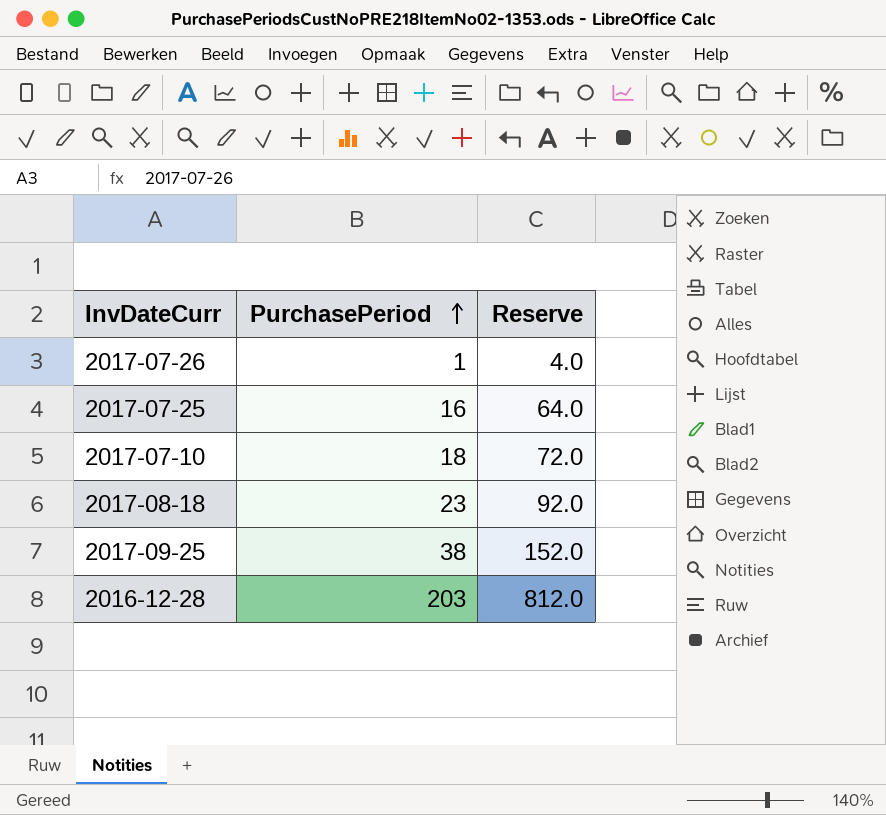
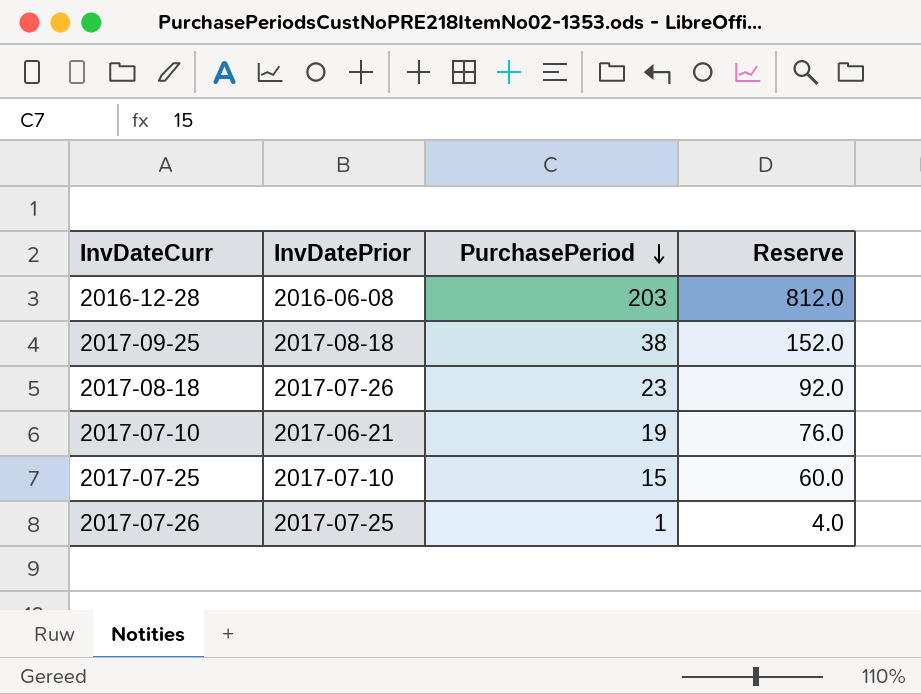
row order: PurchasePeriod ascending -> PurchasePeriod descending
column InvDatePrior | position: none -> 2
2017-07-10 | PurchasePeriod: 18 -> 19
2017-07-10 | Reserve: 72.0 -> 76.0
2017-07-25 | PurchasePeriod: 16 -> 15
2017-07-25 | Reserve: 64.0 -> 60.0

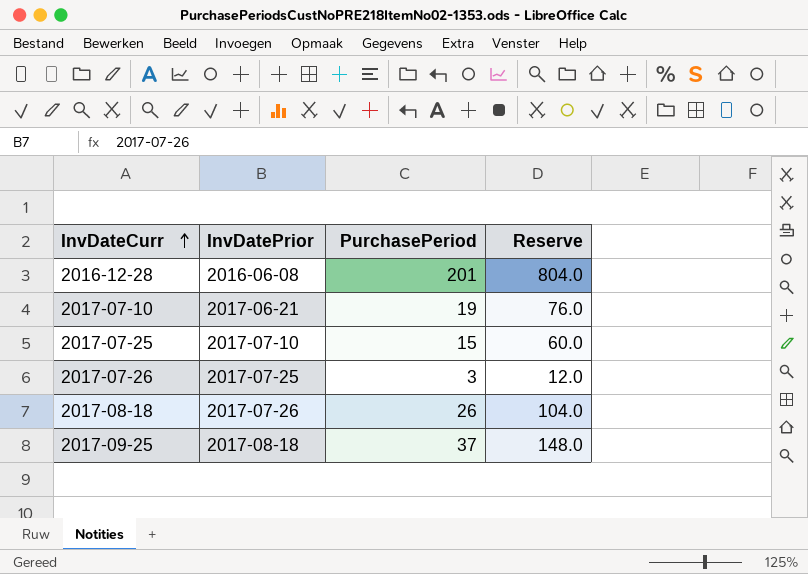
row order: PurchasePeriod descending -> InvDateCurr ascending
2016-12-28 | PurchasePeriod: 203 -> 201
2016-12-28 | Reserve: 812.0 -> 804.0
2017-07-26 | PurchasePeriod: 1 -> 3
2017-07-26 | Reserve: 4.0 -> 12.0
2017-08-18 | PurchasePeriod: 23 -> 26
2017-08-18 | Reserve: 92.0 -> 104.0
2017-09-25 | PurchasePeriod: 38 -> 37
2017-09-25 | Reserve: 152.0 -> 148.0

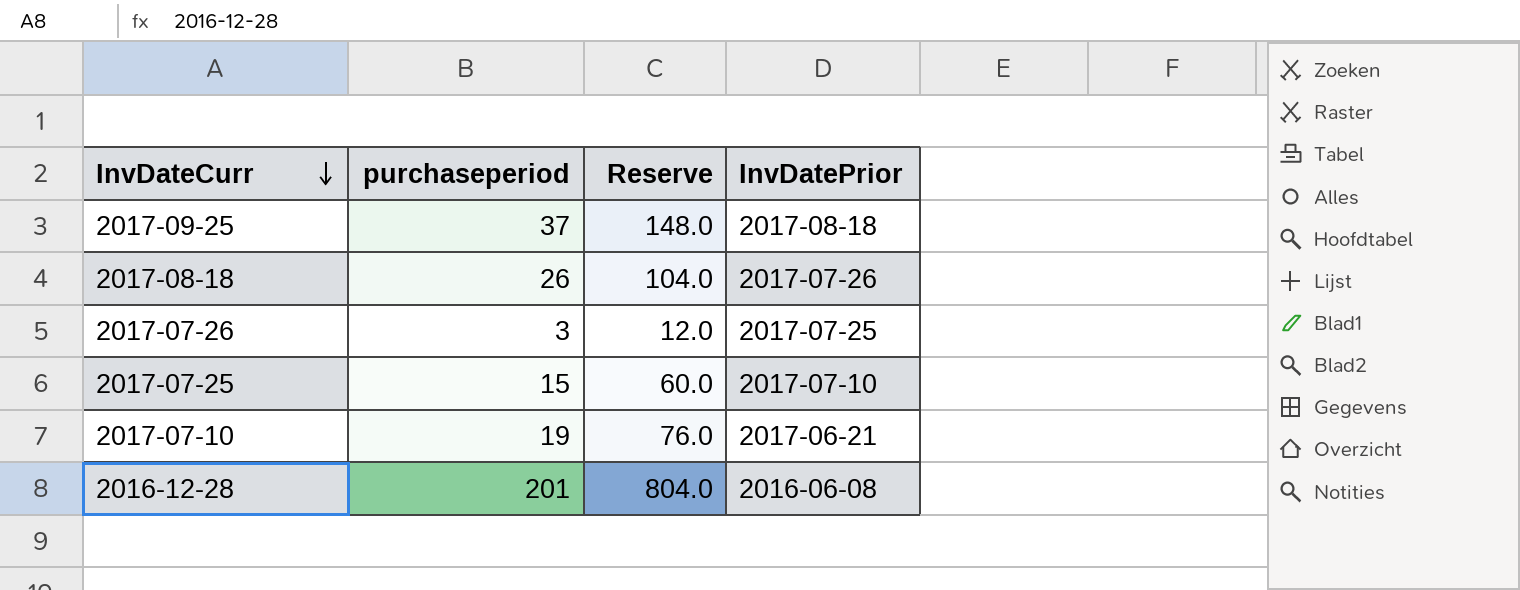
row order: InvDateCurr ascending -> InvDateCurr descending
column name: PurchasePeriod -> purchaseperiod
column InvDatePrior | position: 2 -> 4

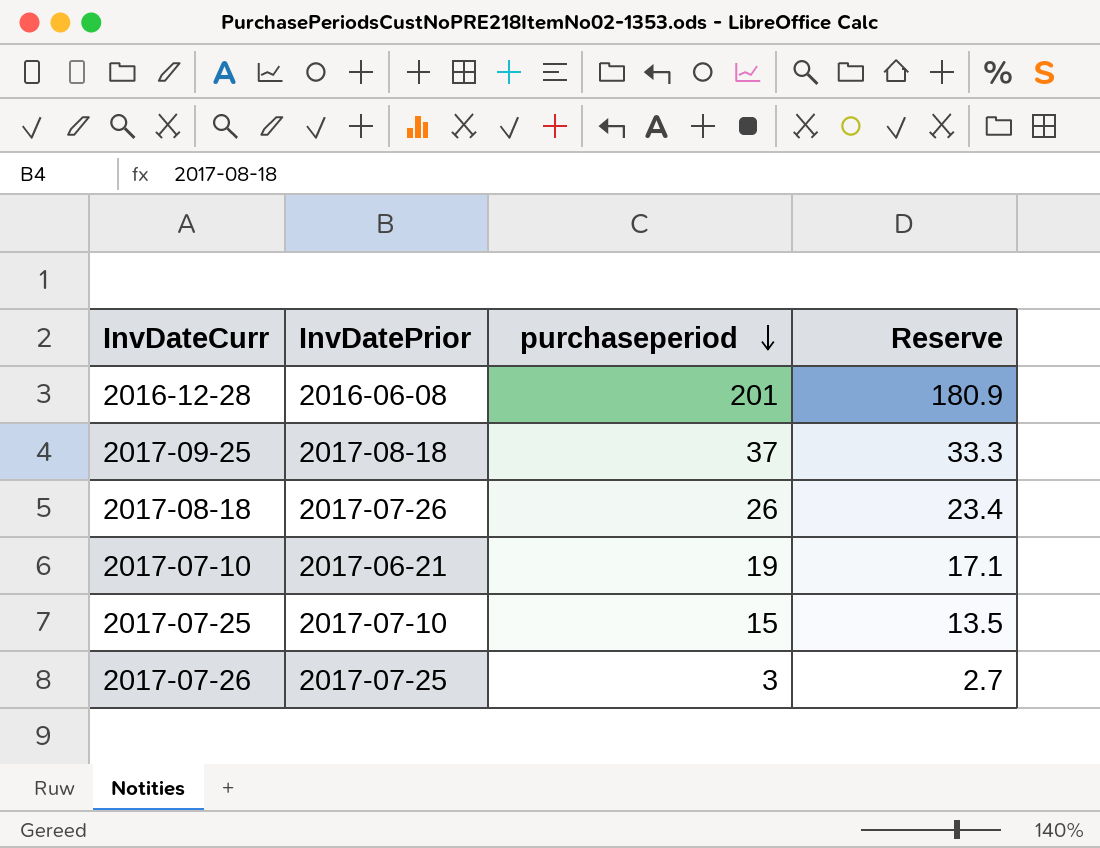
row order: InvDateCurr descending -> purchaseperiod descending
column InvDatePrior | position: 4 -> 2
column Reserve | formula: [purchaseperiod] * 4 -> [purchaseperiod] * 0.9

